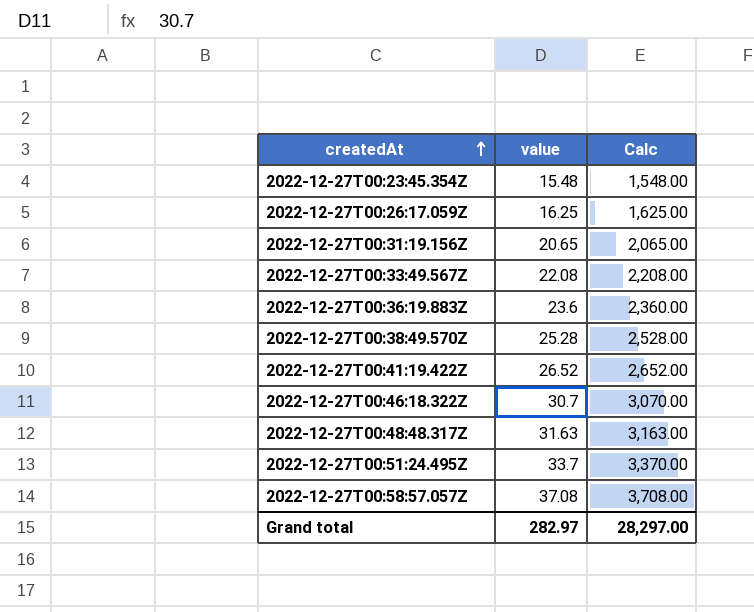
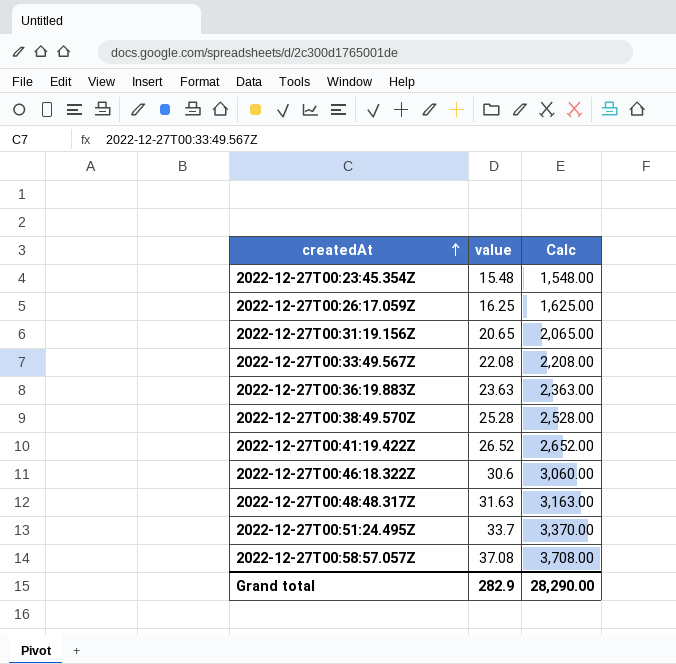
2022-12-27T00:36:19.883Z | value: 23.6 -> 23.63
2022-12-27T00:36:19.883Z | Calc: 2,360.00 -> 2,363.00
2022-12-27T00:46:18.322Z | value: 30.7 -> 30.6
2022-12-27T00:46:18.322Z | Calc: 3,070.00 -> 3,060.00
Grand total | value: 282.97 -> 282.9
Grand total | Calc: 28,297.00 -> 28,290.00

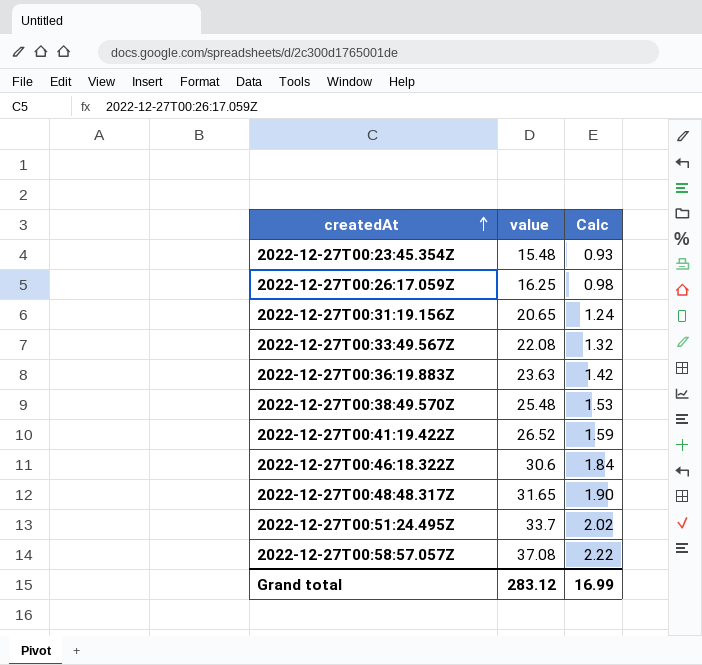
column Calc | formula: [value] * 100 -> [value] * 0.06
2022-12-27T00:38:49.570Z | value: 25.28 -> 25.48
2022-12-27T00:48:48.317Z | value: 31.63 -> 31.65
Grand total | value: 282.9 -> 283.12
Grand total | Calc: 28,290.00 -> 16.99

